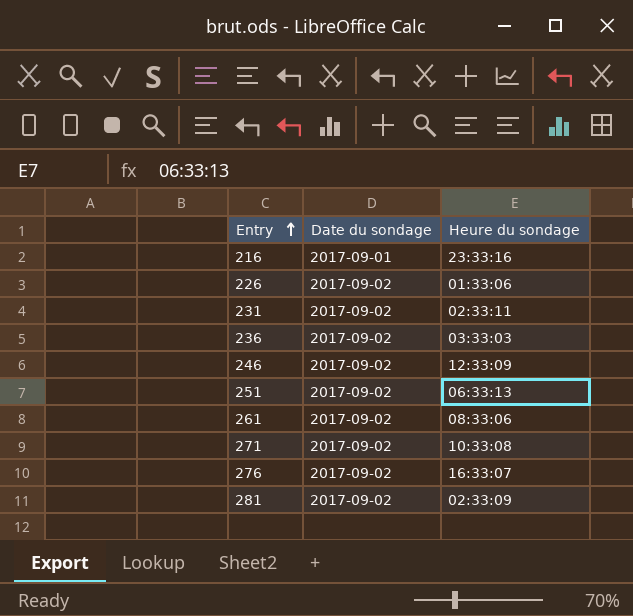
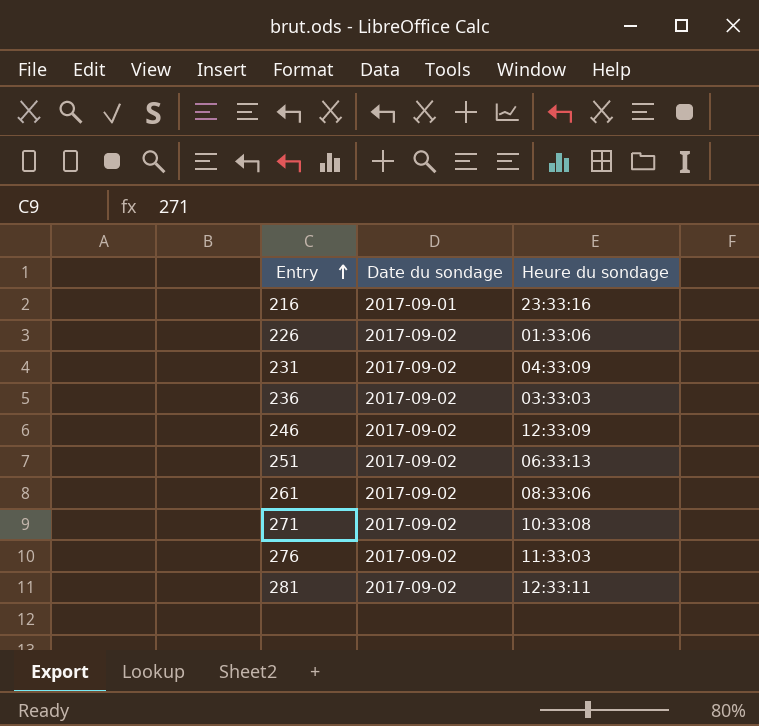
231 | Heure du sondage: 02:33:11 -> 04:33:09
276 | Heure du sondage: 16:33:07 -> 11:33:03
281 | Heure du sondage: 02:33:09 -> 12:33:11

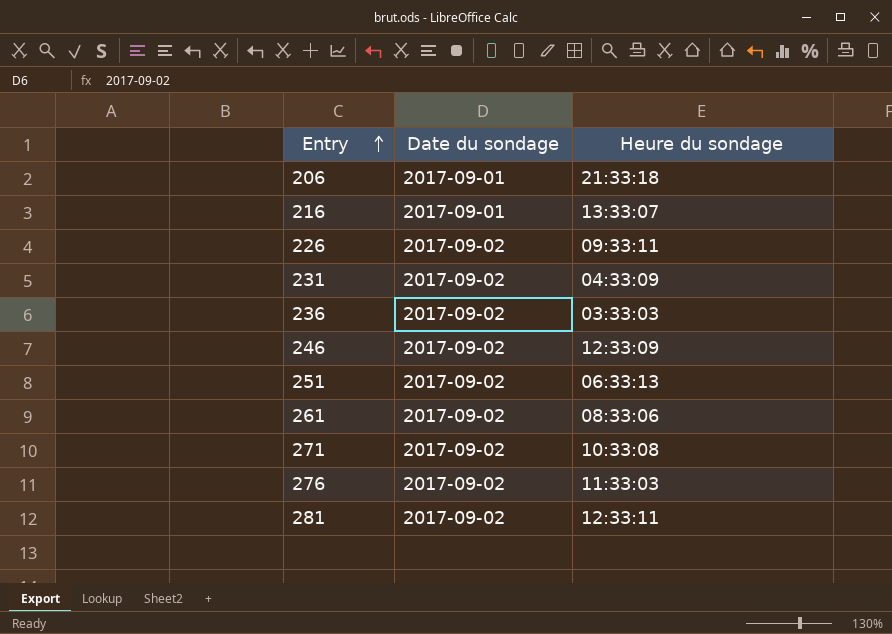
row 206: none -> 2017-09-01 | 21:33:18
216 | Heure du sondage: 23:33:16 -> 13:33:07
226 | Heure du sondage: 01:33:06 -> 09:33:11

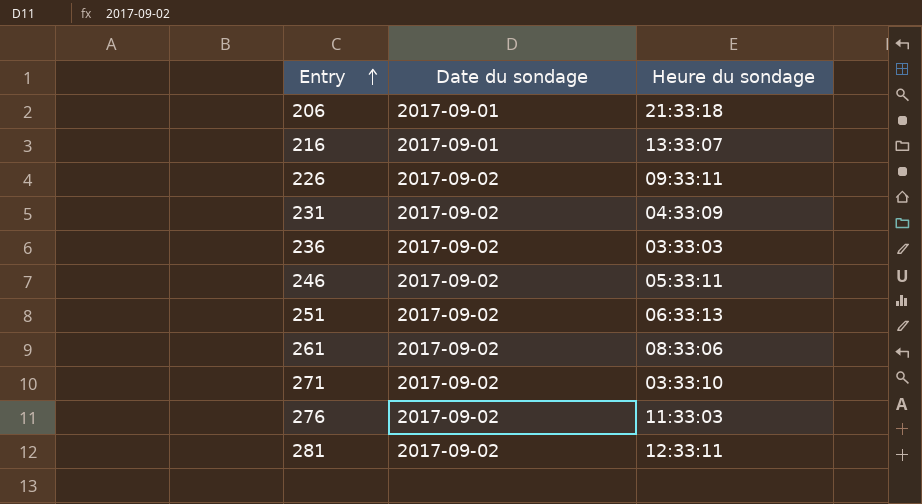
246 | Heure du sondage: 12:33:09 -> 05:33:11
271 | Heure du sondage: 10:33:08 -> 03:33:10

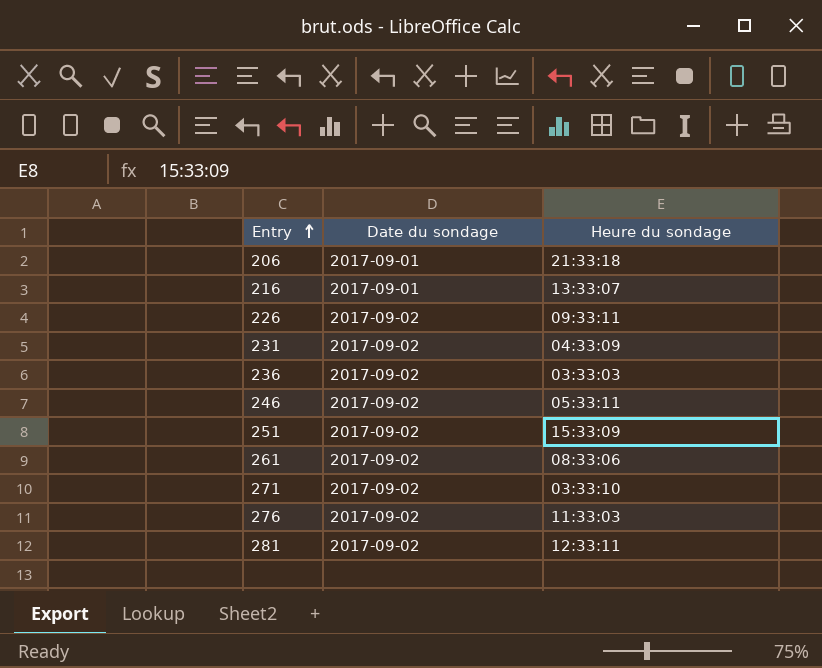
251 | Heure du sondage: 06:33:13 -> 15:33:09

